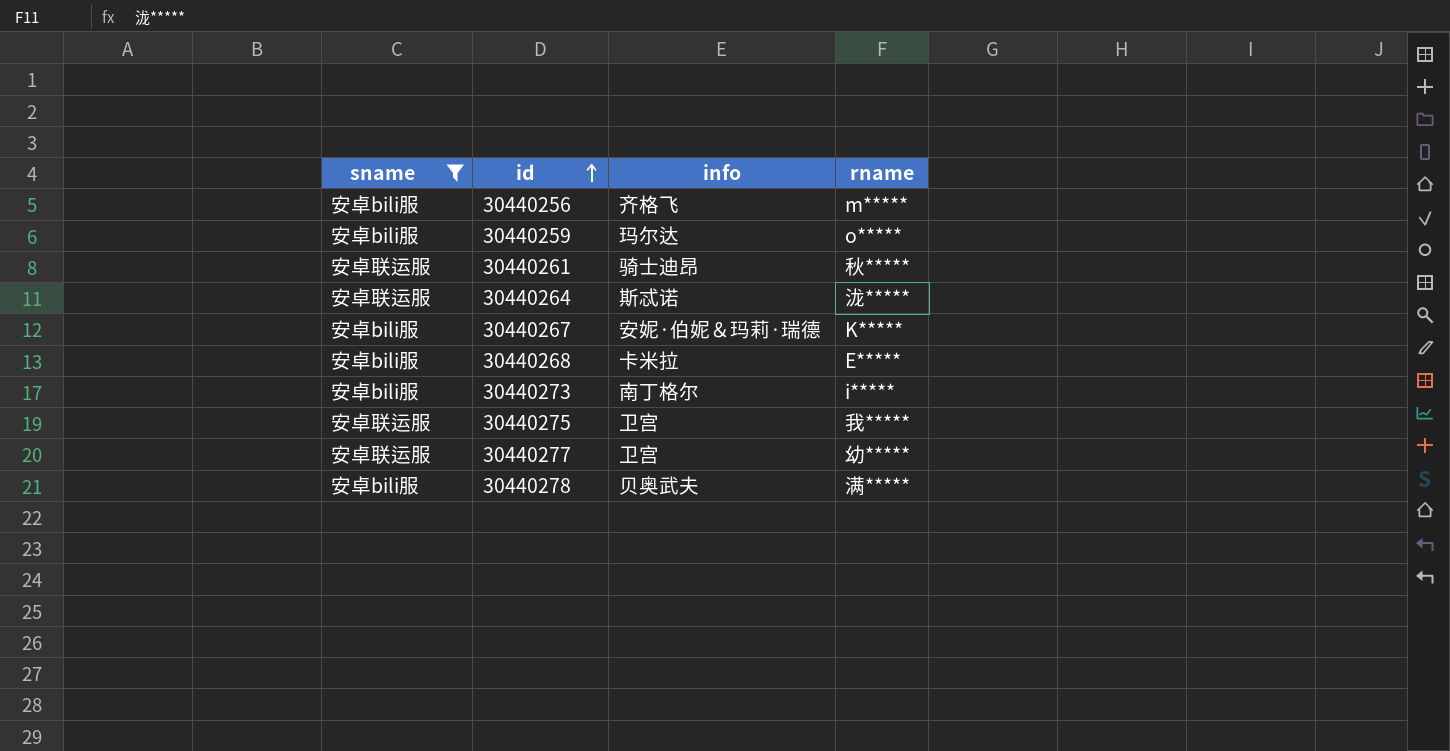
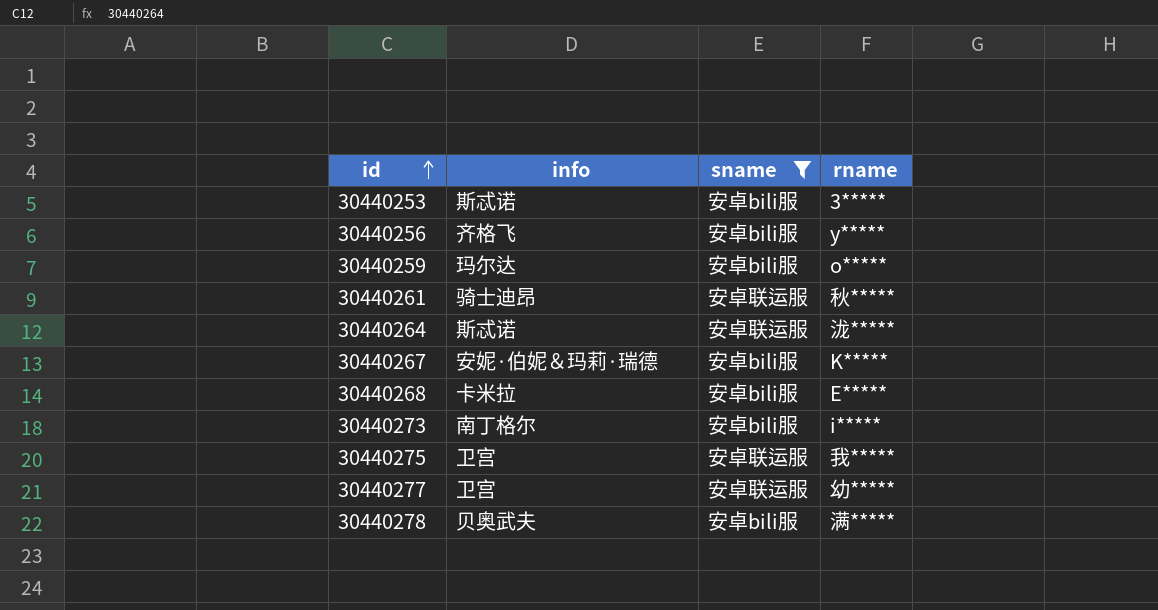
column sname | position: 1 -> 3
row 30440253: none -> 斯忒诺 | 安卓bili服 | 3*****
30440256 | rname: m***** -> y*****

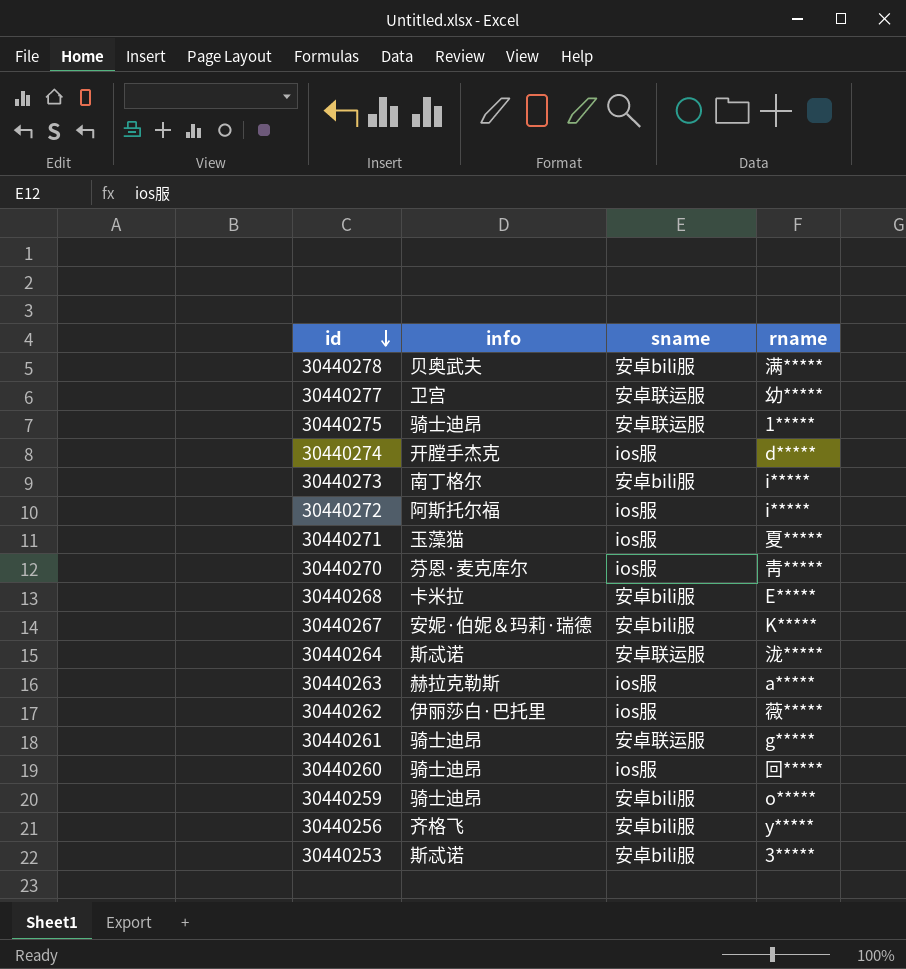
filter: sname != ios服 -> none
row order: id ascending -> id descending
30440275 | info: 卫宫 -> 骑士迪昂
30440275 | rname: 我***** -> 1*****
30440261 | rname: 秋***** -> g*****
30440259 | info: 玛尔达 -> 骑士迪昂

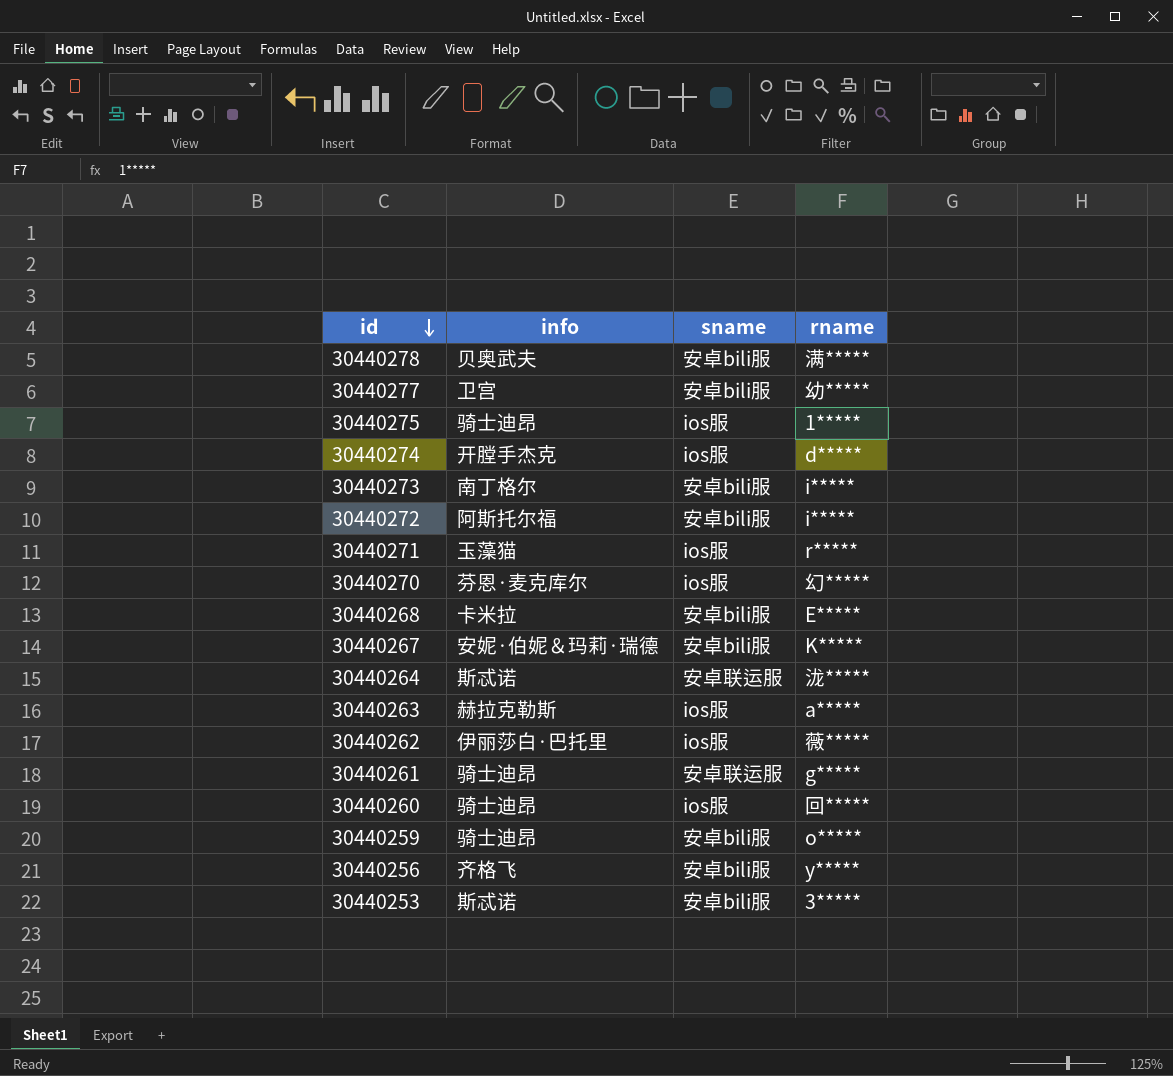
30440277 | sname: 安卓联运服 -> 安卓bili服
30440275 | sname: 安卓联运服 -> ios服
30440272 | sname: ios服 -> 安卓bili服
30440271 | rname: 夏***** -> r*****
30440270 | rname: 靑***** -> 幻*****

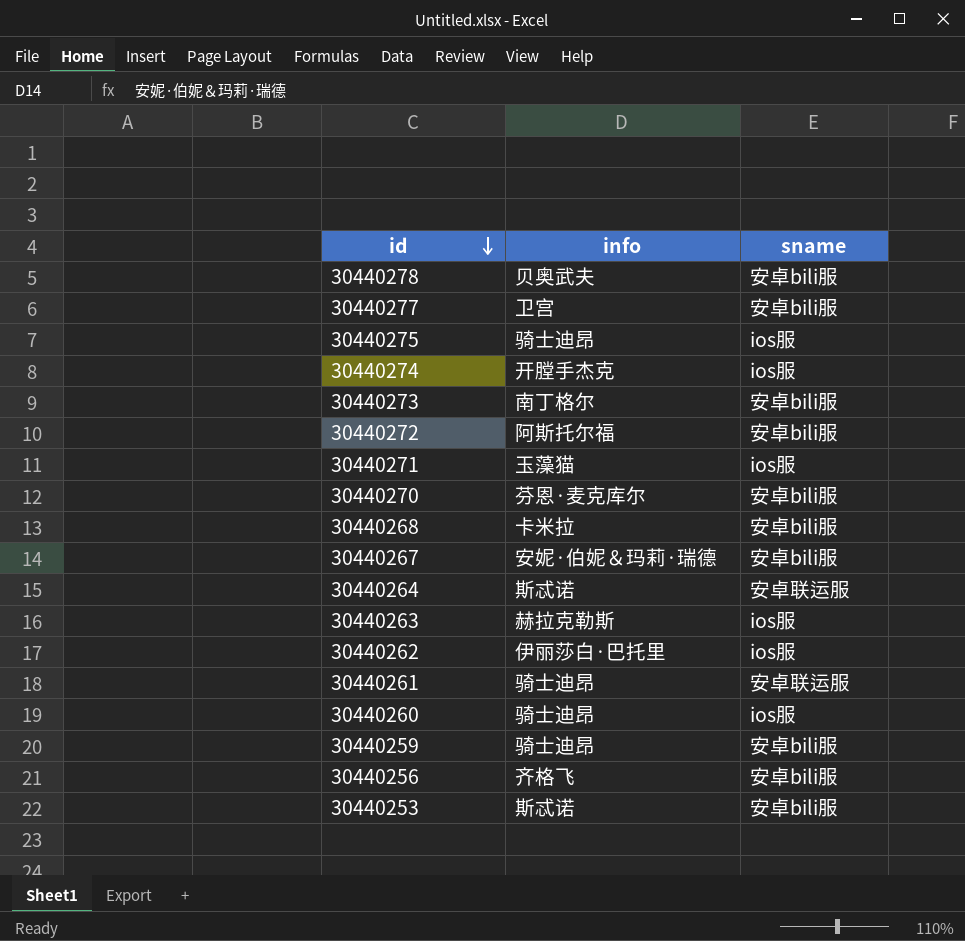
column rname | position: 4 -> none
30440270 | sname: ios服 -> 安卓bili服

